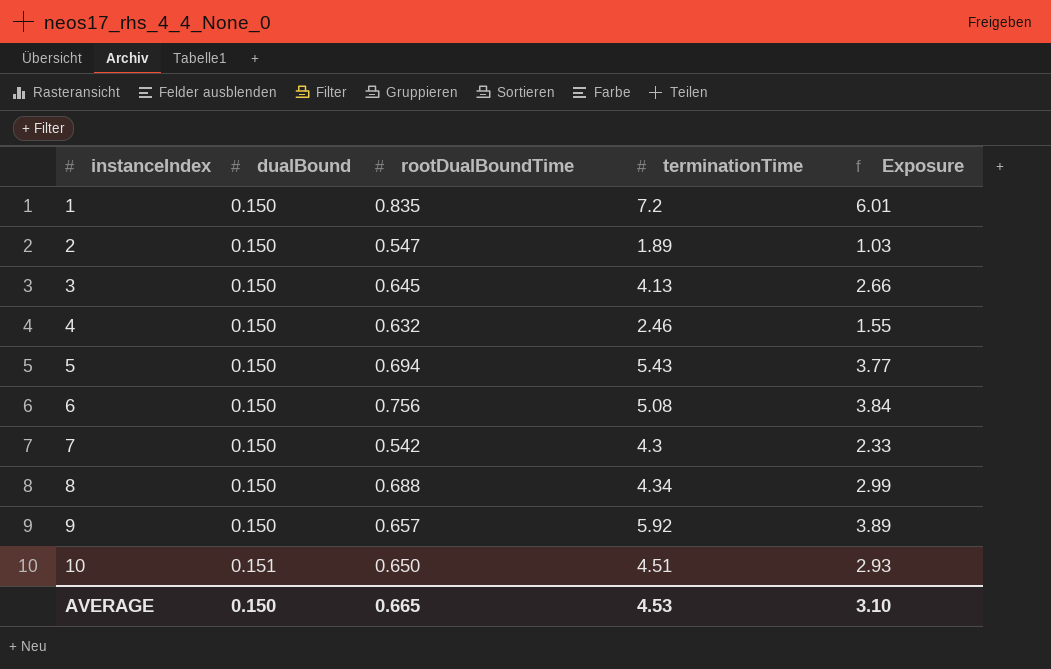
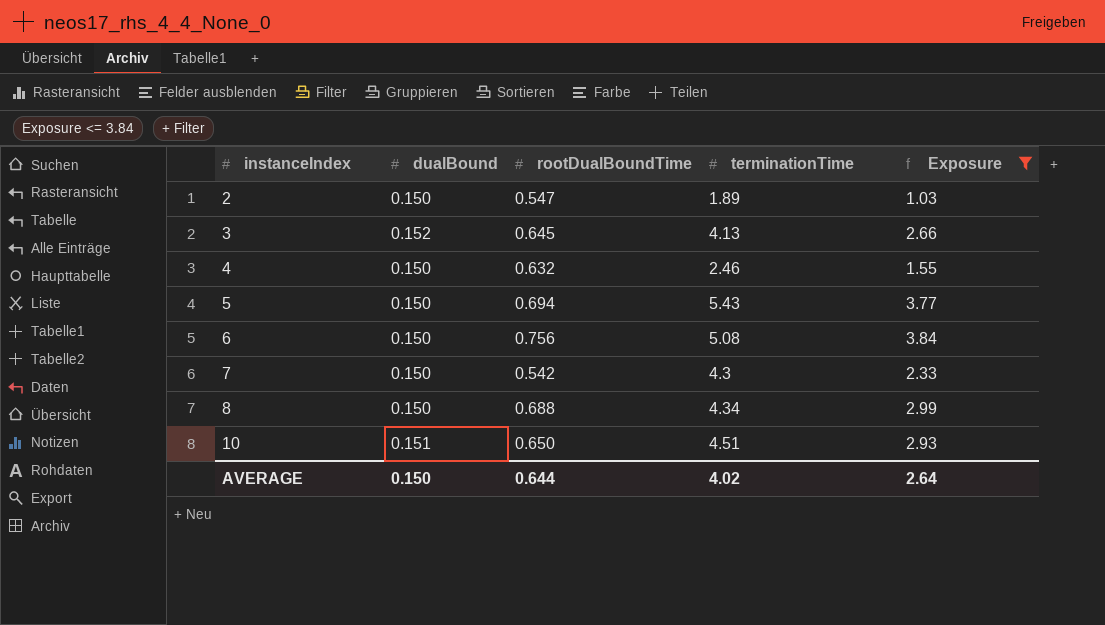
filter: none -> Exposure <= 3.84
3 | dualBound: 0.150 -> 0.152
AVERAGE | rootDualBoundTime: 0.665 -> 0.644
AVERAGE | terminationTime: 4.53 -> 4.02
AVERAGE | Exposure: 3.10 -> 2.64

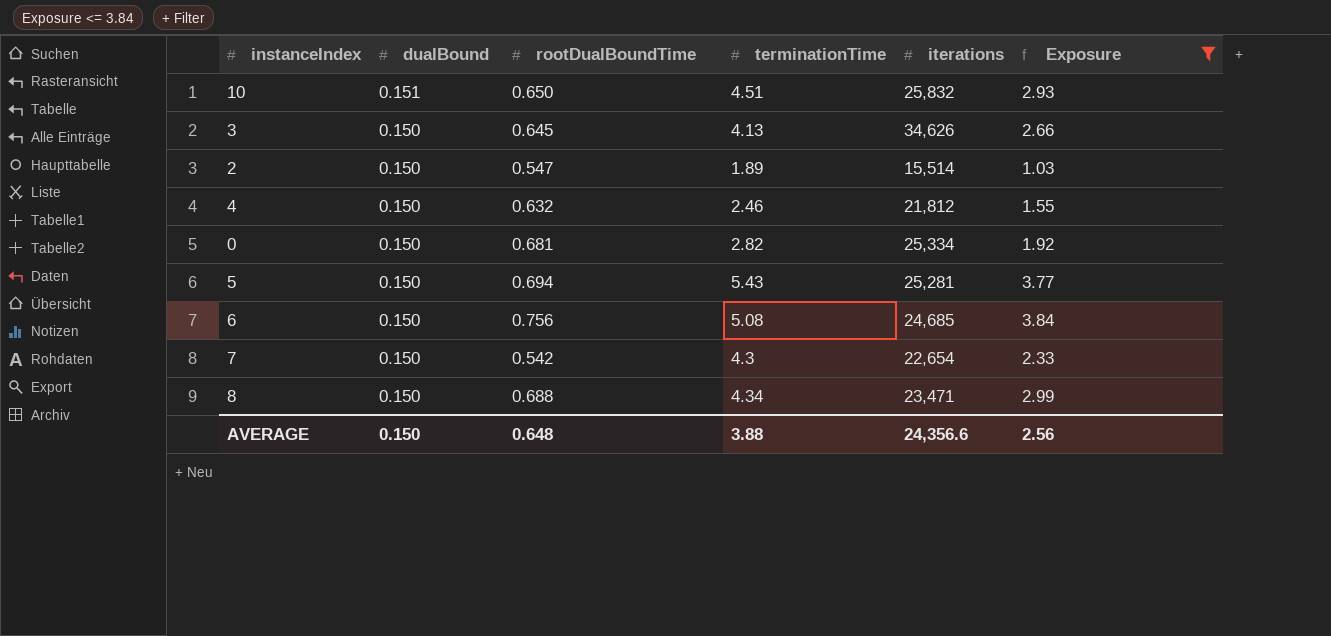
row order: instanceIndex ascending -> dualBound descending
column iterations | position: none -> 5
3 | dualBound: 0.152 -> 0.150
row 0: none -> 0.150 | 0.681 | 2.82 | 25,334 | 1.92
AVERAGE | rootDualBoundTime: 0.644 -> 0.648
AVERAGE | terminationTime: 4.02 -> 3.88
AVERAGE | Exposure: 2.64 -> 2.56

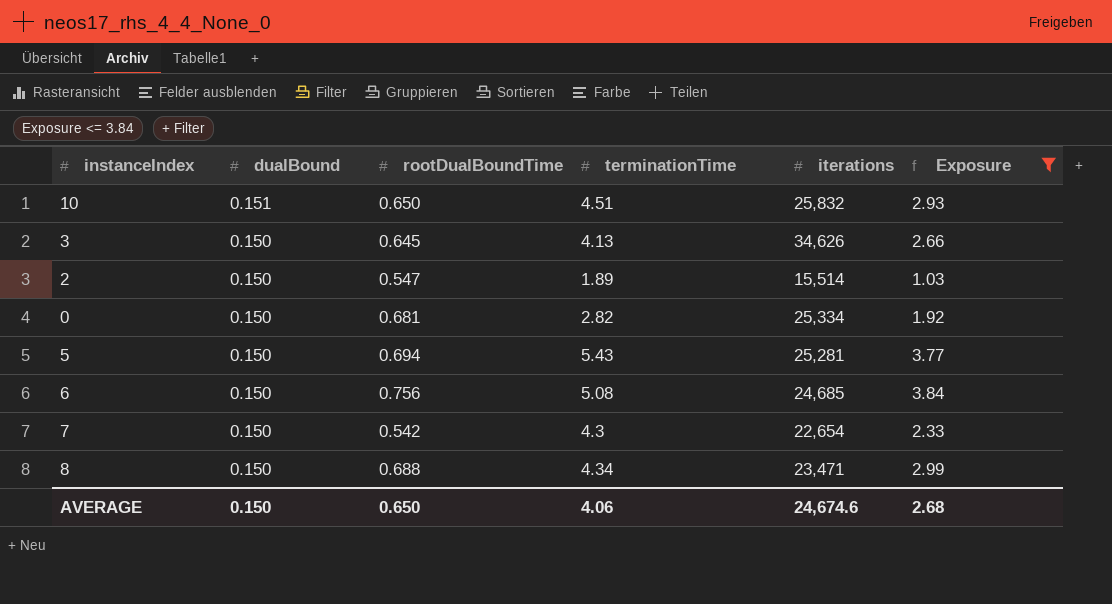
row 4: 0.150 | 0.632 | 2.46 | 21,812 | 1.55 -> none
AVERAGE | rootDualBoundTime: 0.648 -> 0.650
AVERAGE | terminationTime: 3.88 -> 4.06
AVERAGE | iterations: 24,356.6 -> 24,674.6
AVERAGE | Exposure: 2.56 -> 2.68

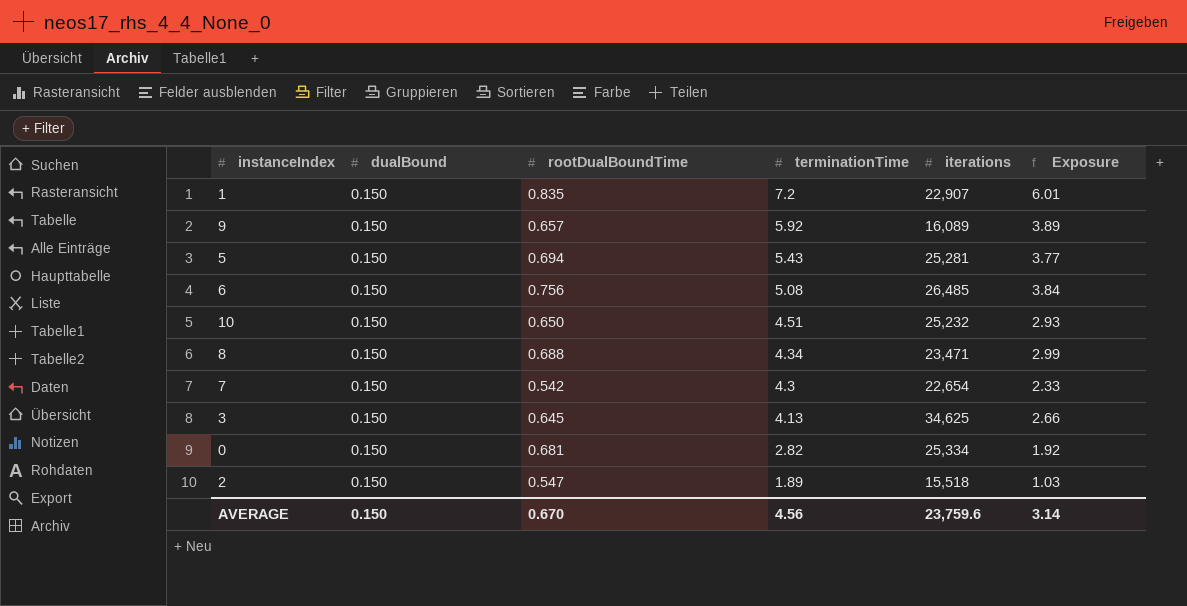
filter: Exposure <= 3.84 -> none
row order: dualBound descending -> terminationTime descending
6 | iterations: 24,685 -> 26,485
10 | dualBound: 0.151 -> 0.150
10 | iterations: 25,832 -> 25,232
3 | iterations: 34,626 -> 34,625
2 | iterations: 15,514 -> 15,518
AVERAGE | rootDualBoundTime: 0.650 -> 0.670
AVERAGE | terminationTime: 4.06 -> 4.56
AVERAGE | iterations: 24,674.6 -> 23,759.6
AVERAGE | Exposure: 2.68 -> 3.14

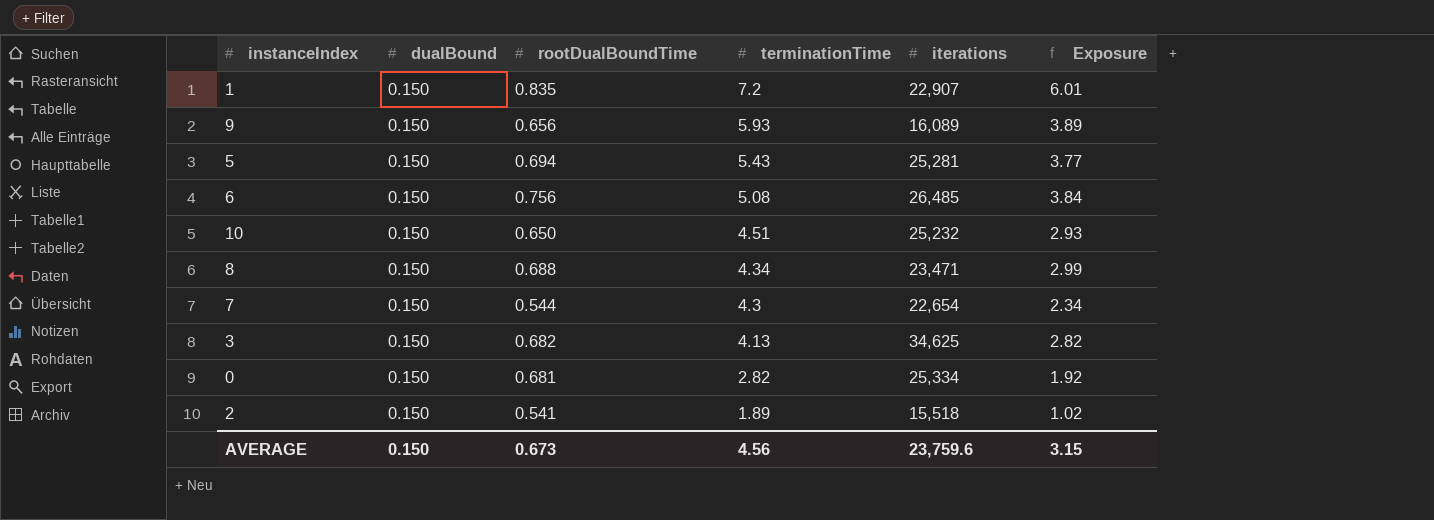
9 | rootDualBoundTime: 0.657 -> 0.656
9 | terminationTime: 5.92 -> 5.93
7 | rootDualBoundTime: 0.542 -> 0.544
7 | Exposure: 2.33 -> 2.34
3 | rootDualBoundTime: 0.645 -> 0.682
3 | Exposure: 2.66 -> 2.82
2 | rootDualBoundTime: 0.547 -> 0.541
2 | Exposure: 1.03 -> 1.02
AVERAGE | rootDualBoundTime: 0.670 -> 0.673
AVERAGE | Exposure: 3.14 -> 3.15

